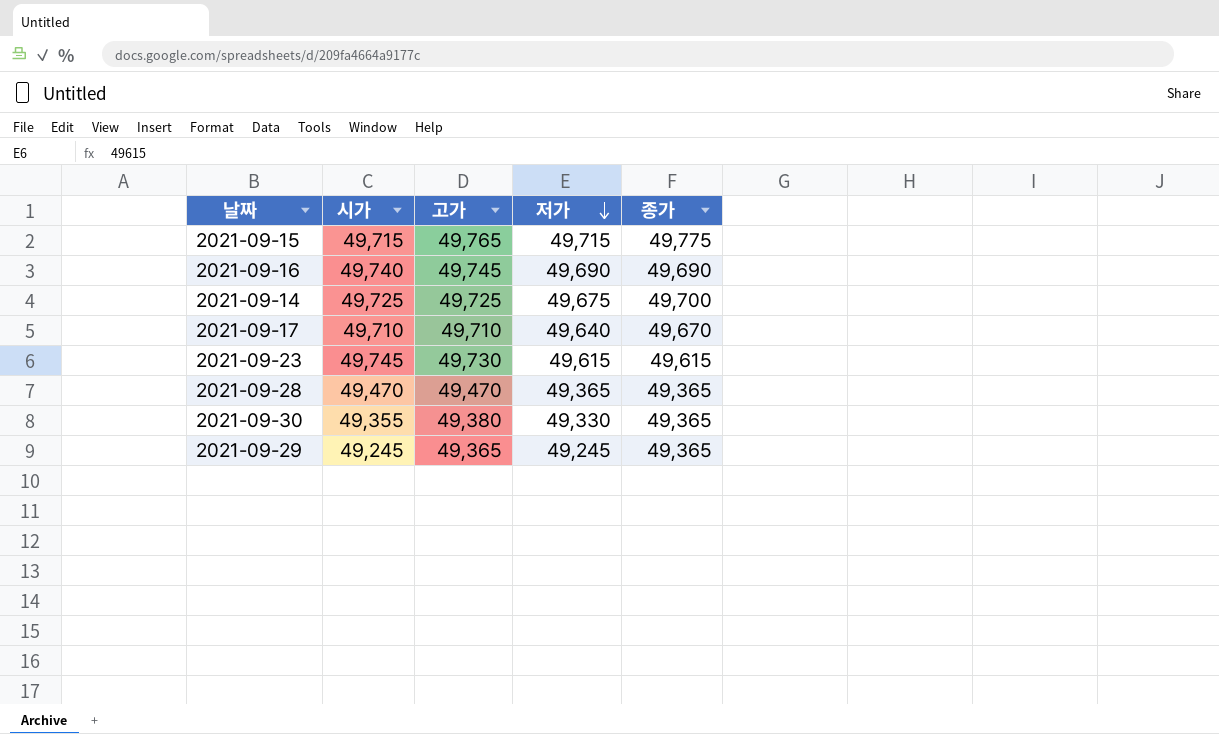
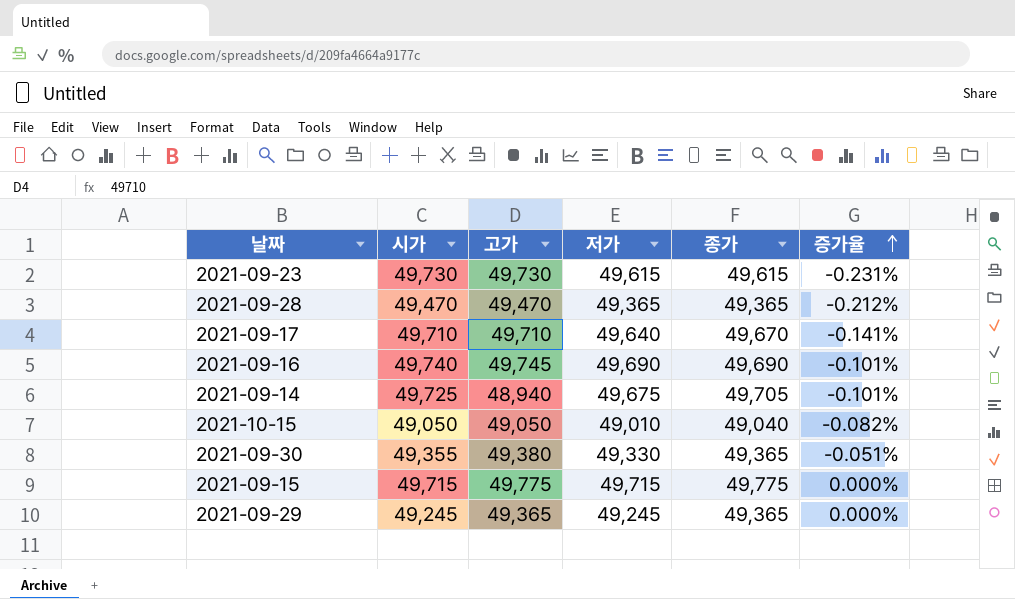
row order: 저가 descending -> 증가율 ascending
column 증가율 | formula: none -> ([저가] - [시가]) / [시가]
2021-09-23 | 시가: 49,745 -> 49,730
2021-09-14 | 고가: 49,725 -> 48,940
2021-09-14 | 종가: 49,700 -> 49,705
row 2021-10-15: none -> 49,050 | 49,050 | 49,010 | 49,040 | -0.082%
2021-09-15 | 고가: 49,765 -> 49,775

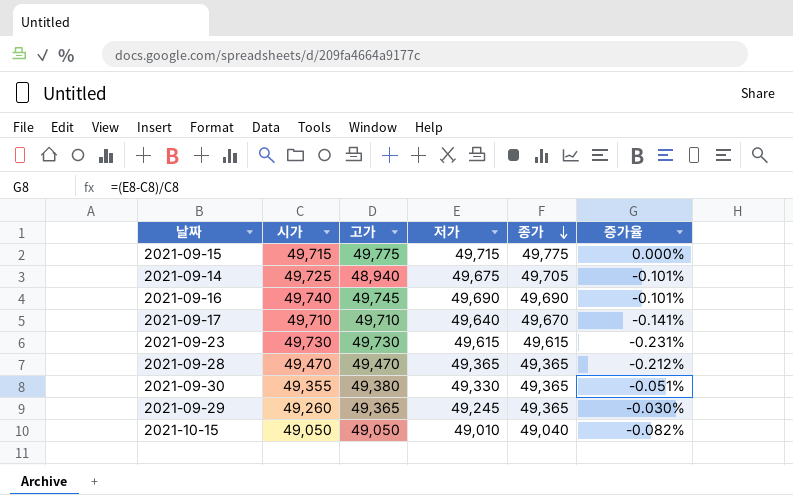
row order: 증가율 ascending -> 종가 descending
2021-09-29 | 시가: 49,245 -> 49,260
2021-09-29 | 증가율: 0.000% -> -0.030%

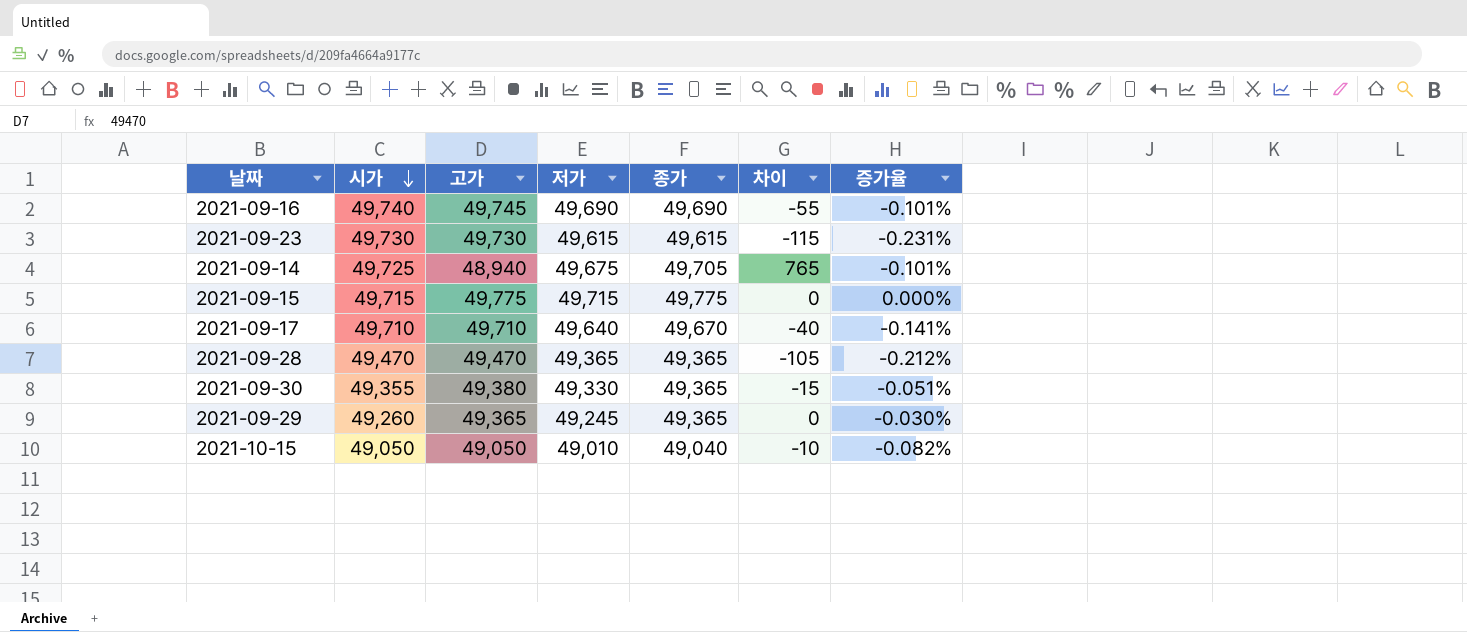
row order: 종가 descending -> 시가 descending
column 차이 | formula: none -> [종가] - [고가]

